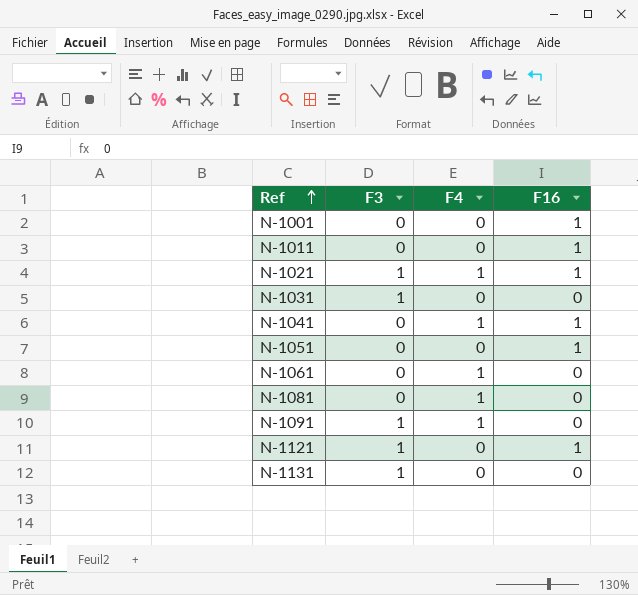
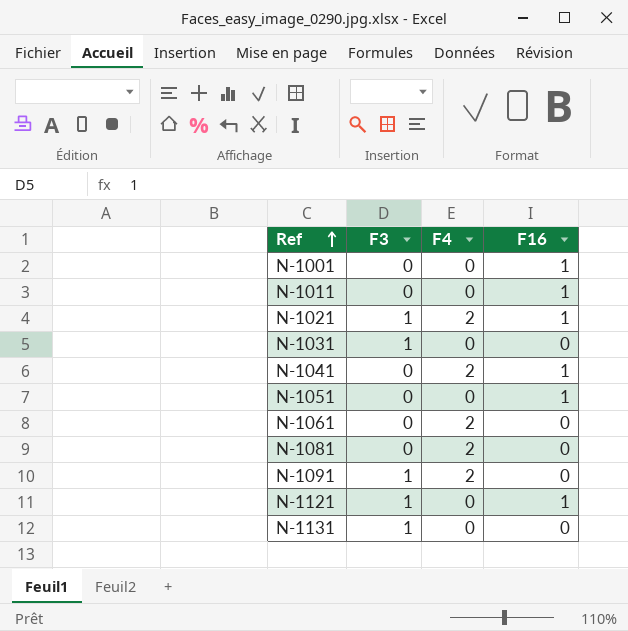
N-1021 | F4: 1 -> 2
N-1041 | F4: 1 -> 2
N-1061 | F4: 1 -> 2
N-1081 | F4: 1 -> 2
N-1091 | F4: 1 -> 2

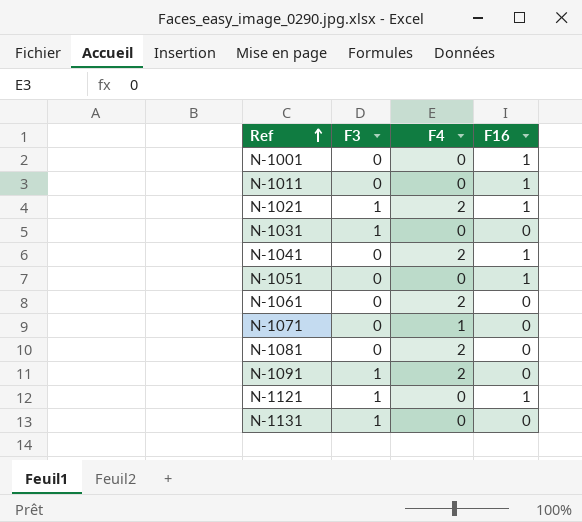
row N-1071: none -> 0 | 1 | 0

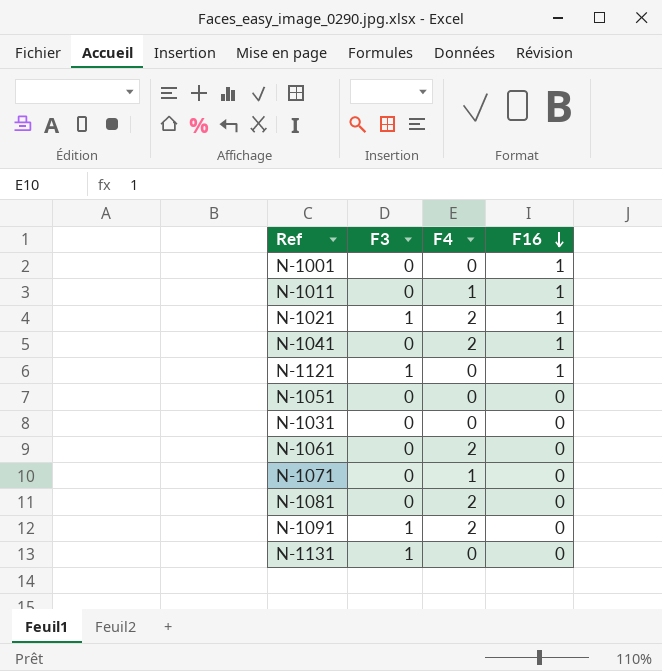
row order: Ref ascending -> F16 descending
N-1011 | F4: 0 -> 1
N-1051 | F16: 1 -> 0
N-1031 | F3: 1 -> 0

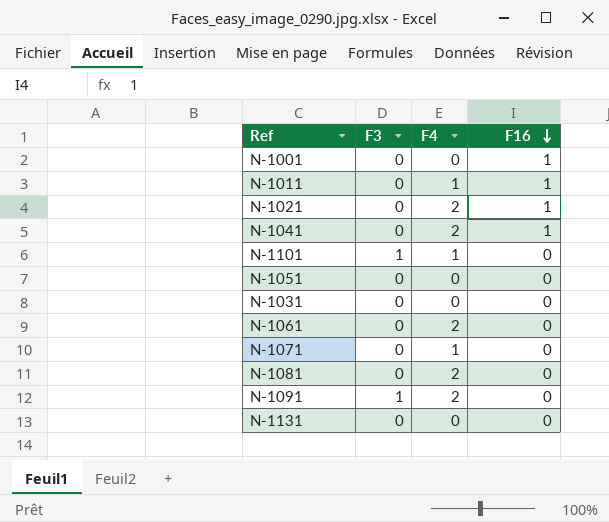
row N-1121: 1 | 0 | 1 -> none
N-1021 | F3: 1 -> 0
row N-1101: none -> 1 | 1 | 0
N-1131 | F3: 1 -> 0

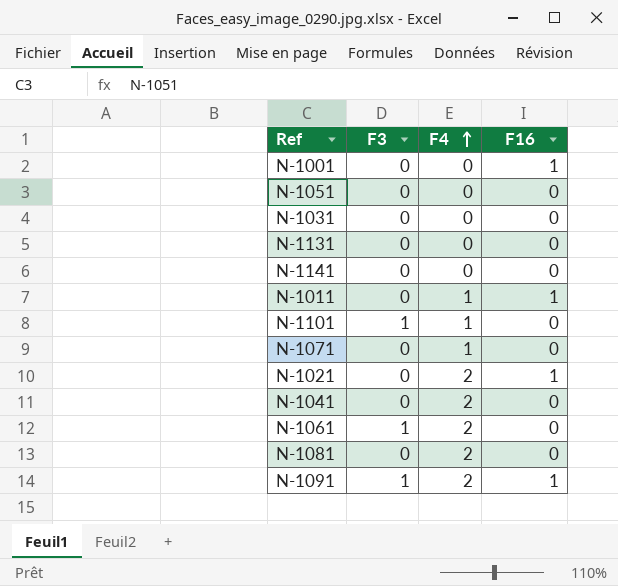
row order: F16 descending -> F4 ascending
row N-1141: none -> 0 | 0 | 0
N-1041 | F16: 1 -> 0
N-1061 | F3: 0 -> 1
N-1091 | F16: 0 -> 1

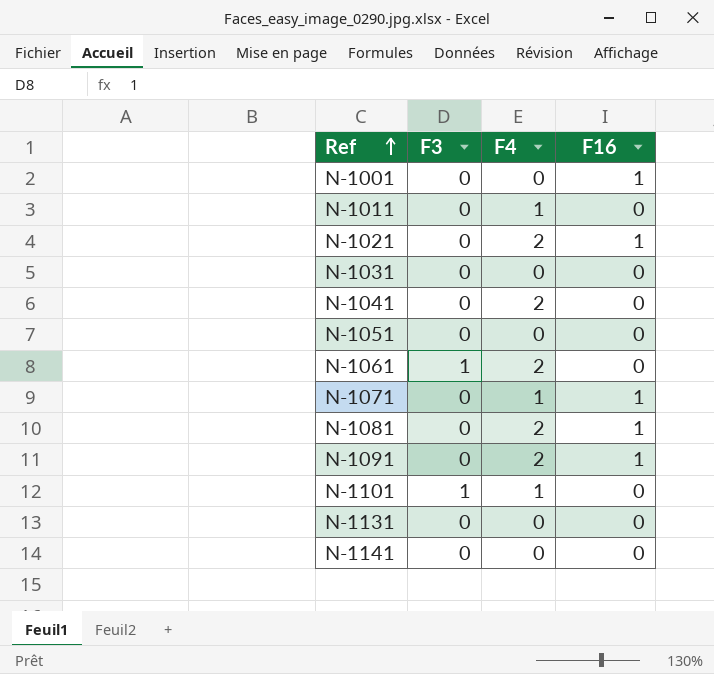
row order: F4 ascending -> Ref ascending
N-1011 | F16: 1 -> 0
N-1071 | F16: 0 -> 1
N-1081 | F16: 0 -> 1
N-1091 | F3: 1 -> 0

